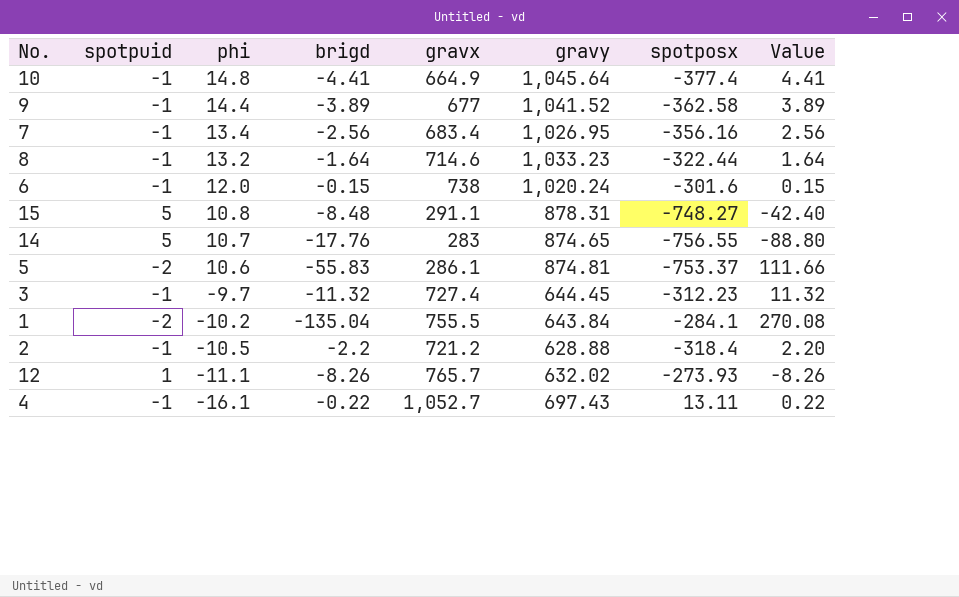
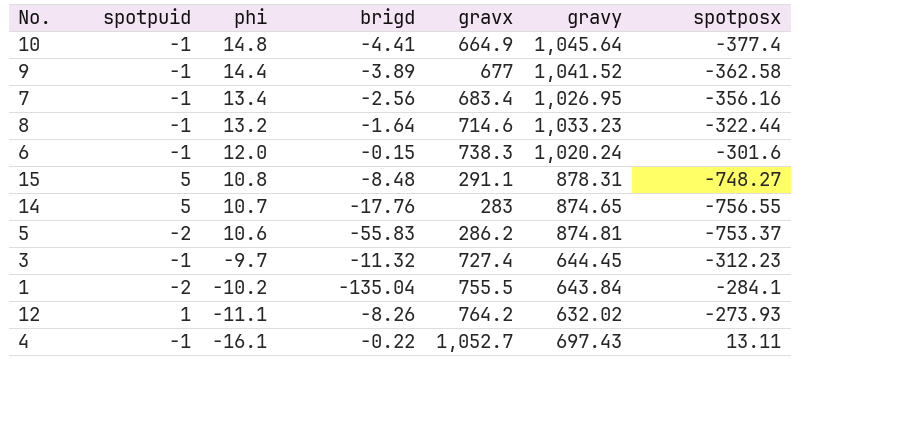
column Value | formula: [spotpuid] * [brigd] -> none
row 2: -1 | -10.5 | -2.2 | 721.2 | 628.88 | -318.4 | 2.20 -> none
6 | gravx: 738 -> 738.3
5 | gravx: 286.1 -> 286.2
12 | gravx: 765.7 -> 764.2

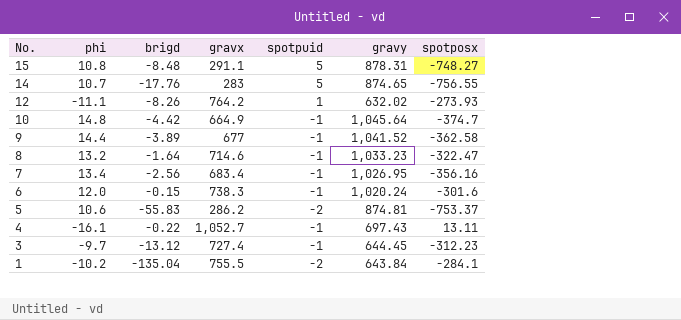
row order: phi descending -> No. descending
column spotpuid | position: 2 -> 5
10 | brigd: -4.41 -> -4.42
10 | spotposx: -377.4 -> -374.7
8 | spotposx: -322.44 -> -322.47
3 | brigd: -11.32 -> -13.12

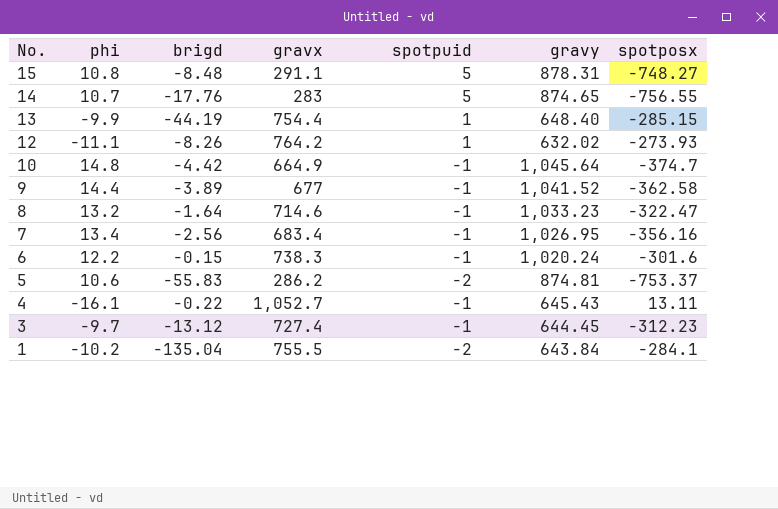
row 13: none -> -9.9 | -44.19 | 754.4 | 1 | 648.40 | -285.15
6 | phi: 12.0 -> 12.2
4 | gravy: 697.43 -> 645.43

